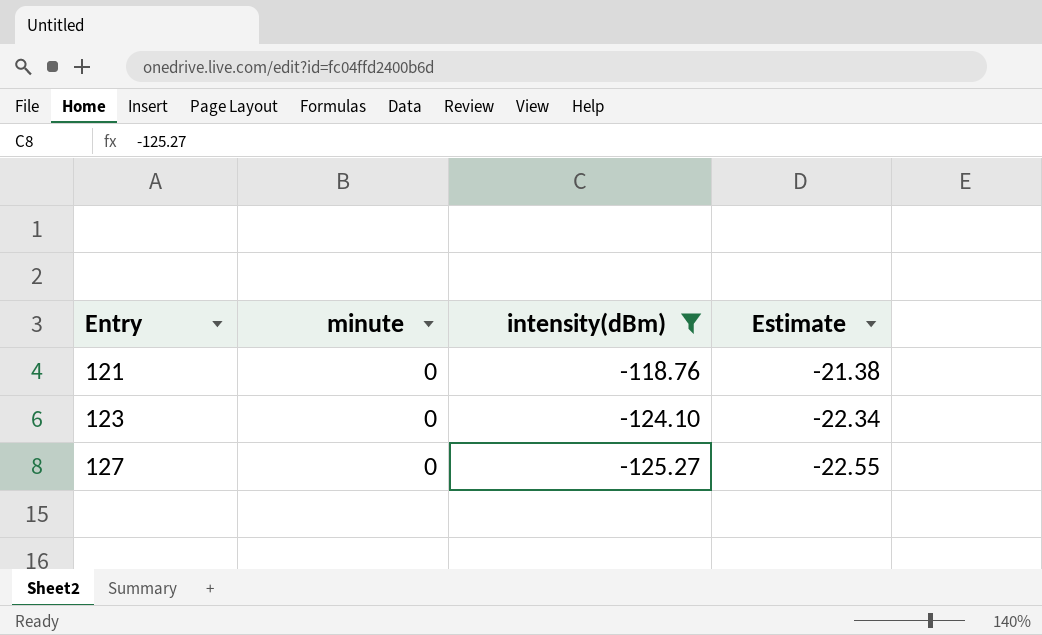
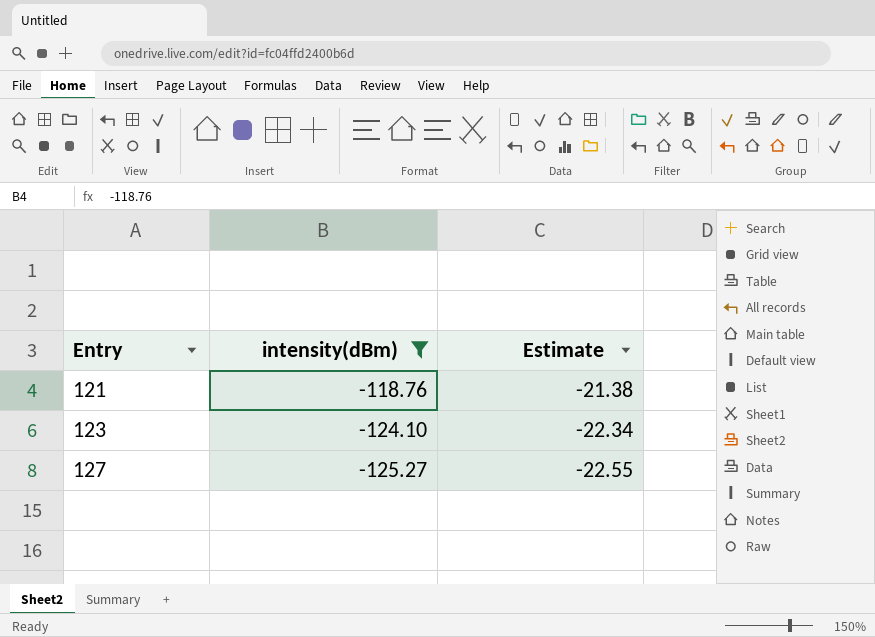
column minute | position: 2 -> none

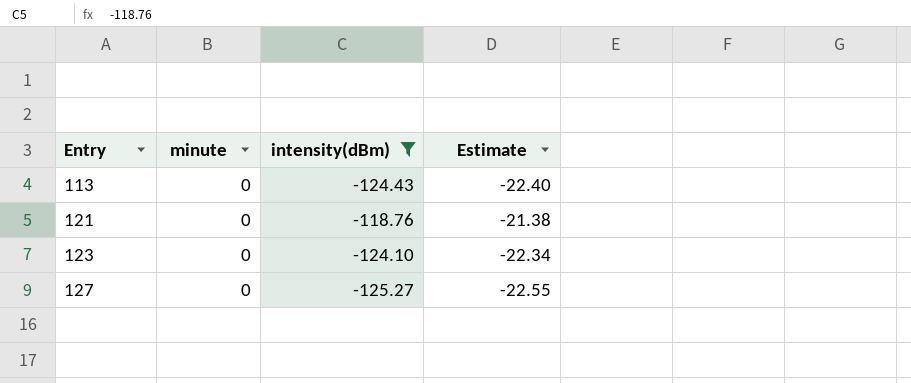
column minute | position: none -> 2
row 113: none -> 0 | -124.43 | -22.40

